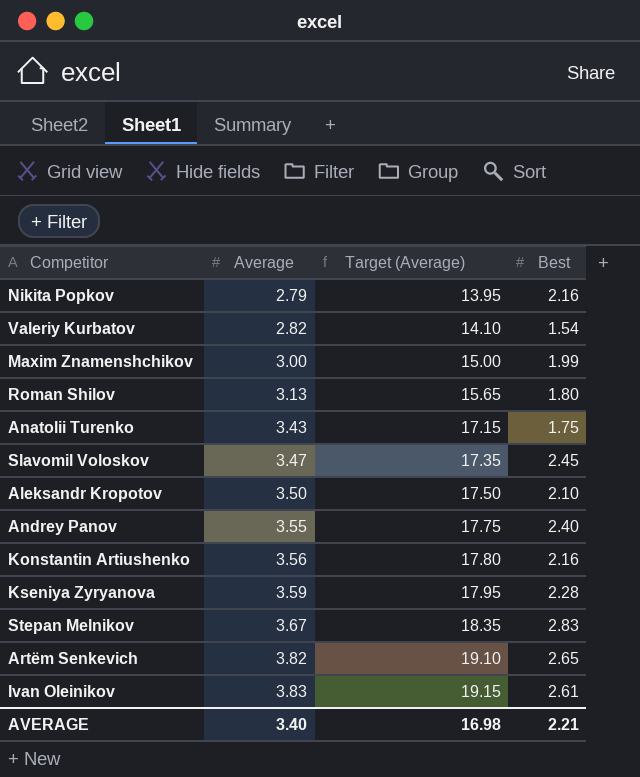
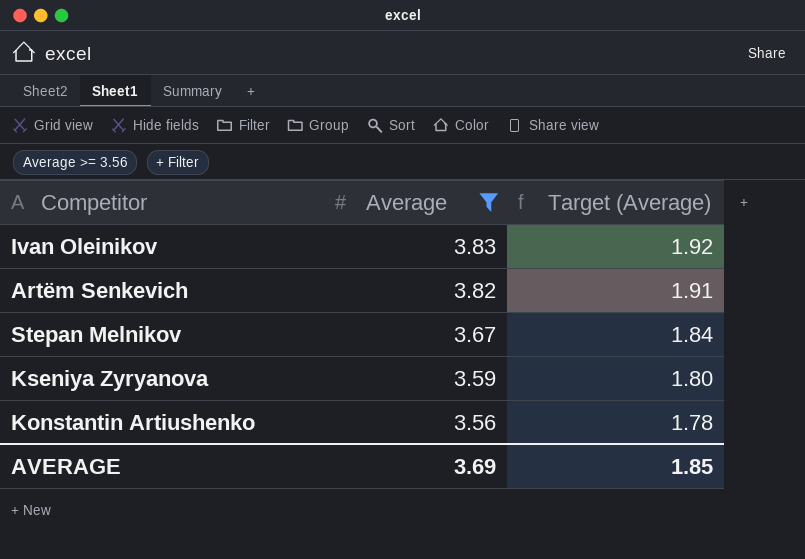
filter: none -> Average >= 3.56
row order: Average ascending -> Average descending
column Best | position: 4 -> none
column Target (Average) | formula: [Average] * 5 -> [Average] * 0.5
AVERAGE | Average: 3.40 -> 3.69
AVERAGE | Target (Average): 16.98 -> 1.85

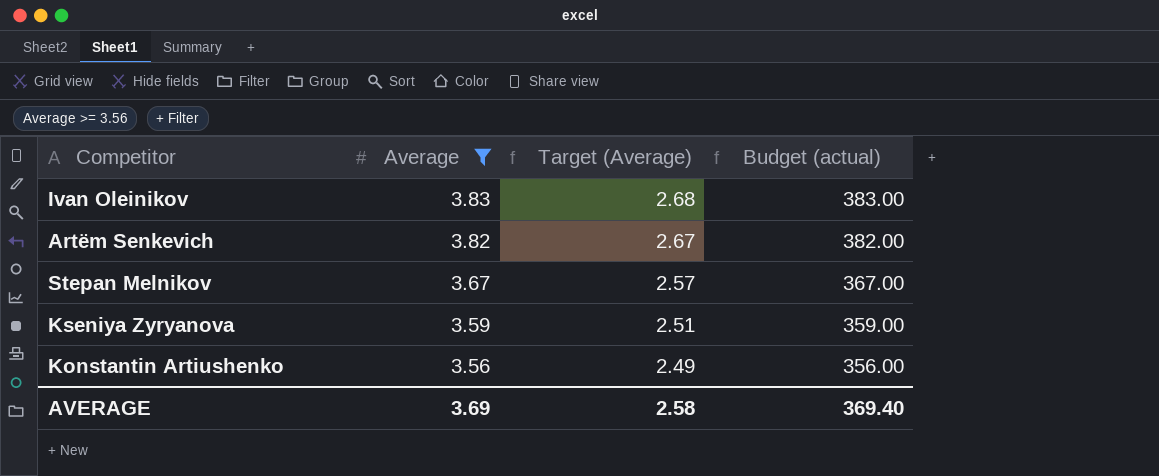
column Target (Average) | formula: [Average] * 0.5 -> [Average] * 0.7
column Budget (actual) | formula: none -> [Average] * 100
AVERAGE | Target (Average): 1.85 -> 2.58

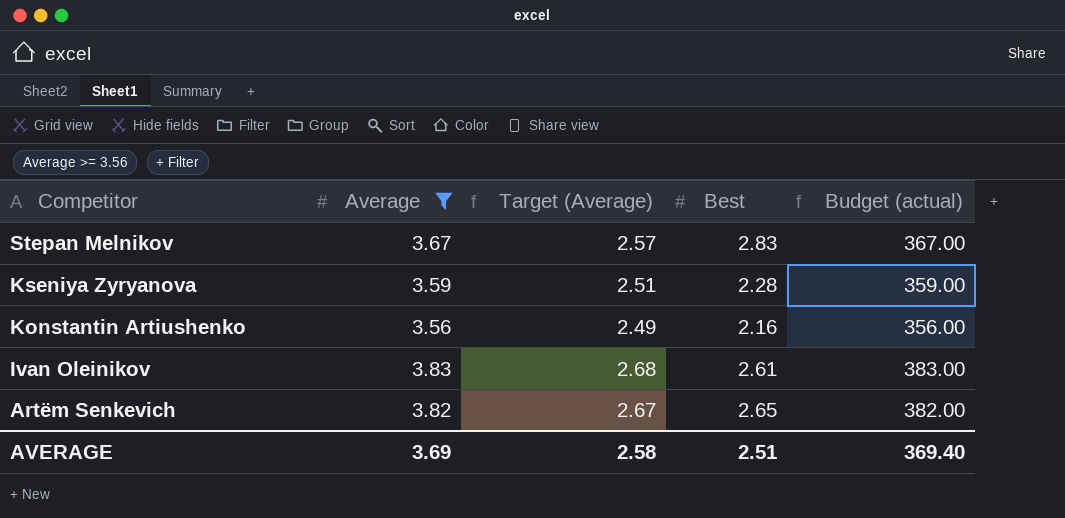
row order: Average descending -> Competitor descending
column Best | position: none -> 4

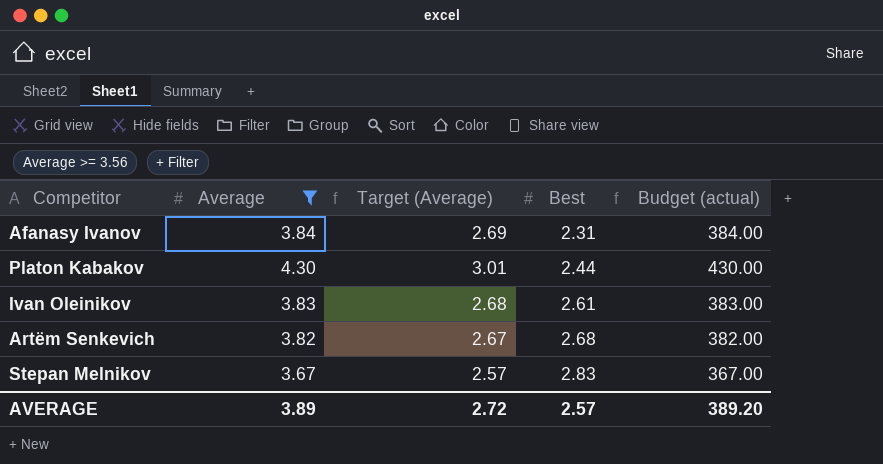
row order: Competitor descending -> Best ascending
row Kseniya Zyryanova: 3.59 | 2.51 | 2.28 | 359.00 -> none
row Konstantin Artiushenko: 3.56 | 2.49 | 2.16 | 356.00 -> none
row Afanasy Ivanov: none -> 3.84 | 2.69 | 2.31 | 384.00
row Platon Kabakov: none -> 4.30 | 3.01 | 2.44 | 430.00
Artëm Senkevich | Best: 2.65 -> 2.68
AVERAGE | Average: 3.69 -> 3.89
AVERAGE | Target (Average): 2.58 -> 2.72
AVERAGE | Best: 2.51 -> 2.57
AVERAGE | Budget (actual): 369.40 -> 389.20

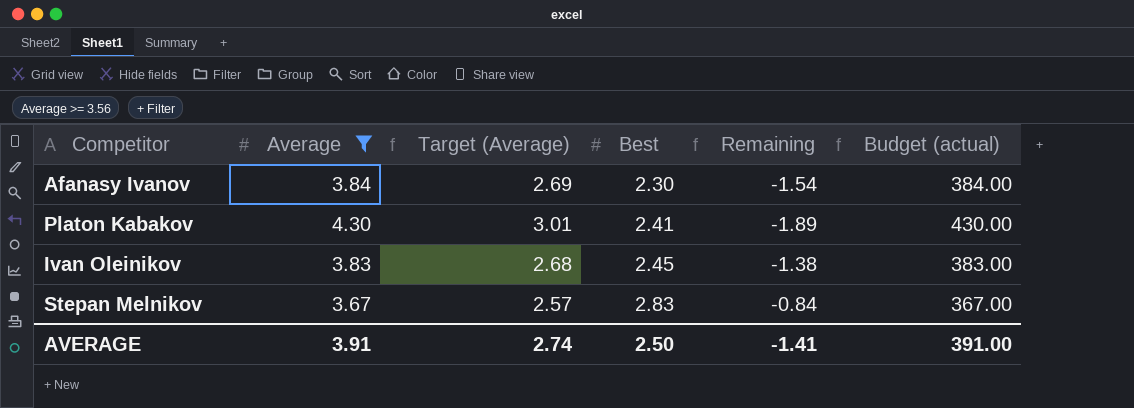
column Remaining | formula: none -> [Best] - [Average]
row Artëm Senkevich: 3.82 | 2.67 | 2.68 | 382.00 -> none
Afanasy Ivanov | Best: 2.31 -> 2.30
Platon Kabakov | Best: 2.44 -> 2.41
Ivan Oleinikov | Best: 2.61 -> 2.45
AVERAGE | Average: 3.89 -> 3.91
AVERAGE | Target (Average): 2.72 -> 2.74
AVERAGE | Best: 2.57 -> 2.50
AVERAGE | Budget (actual): 389.20 -> 391.00

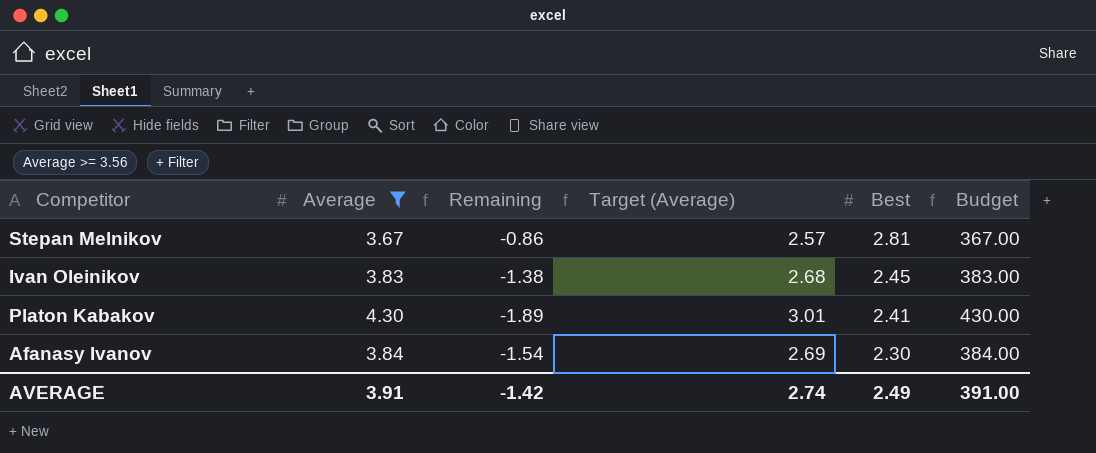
row order: Best ascending -> Best descending
column Remaining | position: 5 -> 3
column name: Budget (actual) -> Budget
Stepan Melnikov | Remaining: -0.84 -> -0.86
Stepan Melnikov | Best: 2.83 -> 2.81
AVERAGE | Remaining: -1.41 -> -1.42
AVERAGE | Best: 2.50 -> 2.49

